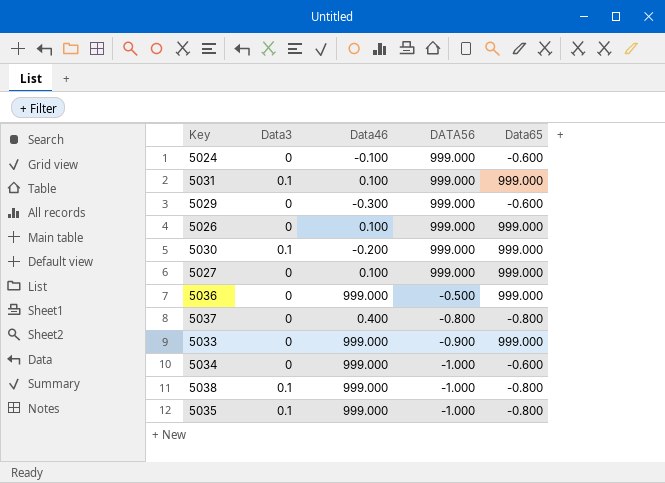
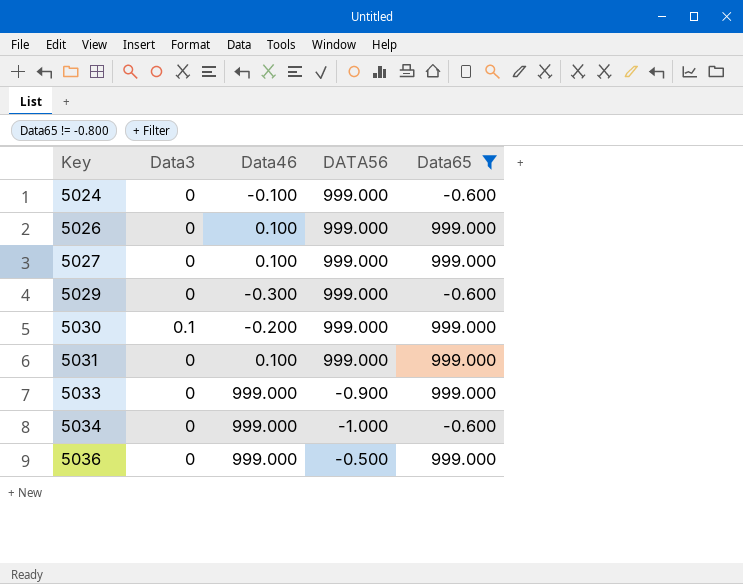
filter: none -> Data65 != -0.800
row order: DATA56 descending -> Key ascending
5031 | Data3: 0.1 -> 0

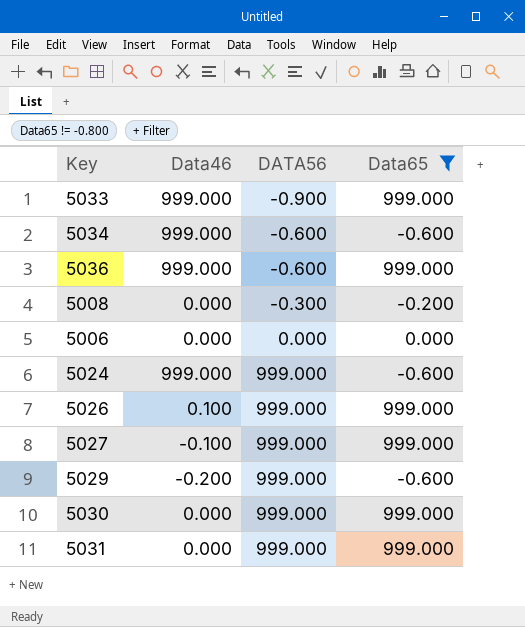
row order: Key ascending -> DATA56 ascending
column Data3 | position: 2 -> none
5034 | DATA56: -1.000 -> -0.600
5036 | DATA56: -0.500 -> -0.600
row 5008: none -> 0.000 | -0.300 | -0.200
row 5006: none -> 0.000 | 0.000 | 0.000
5024 | Data46: -0.100 -> 999.000
5027 | Data46: 0.100 -> -0.100
5029 | Data46: -0.300 -> -0.200
5030 | Data46: -0.200 -> 0.000
5031 | Data46: 0.100 -> 0.000

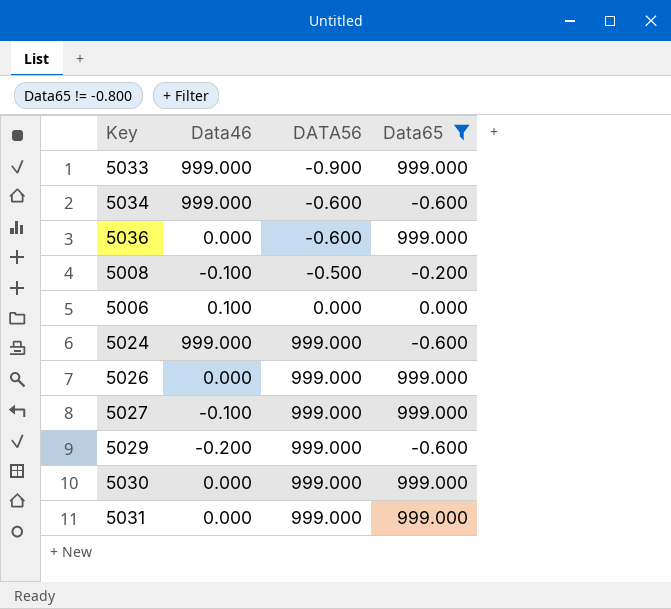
5036 | Data46: 999.000 -> 0.000
5008 | Data46: 0.000 -> -0.100
5008 | DATA56: -0.300 -> -0.500
5006 | Data46: 0.000 -> 0.100
5026 | Data46: 0.100 -> 0.000

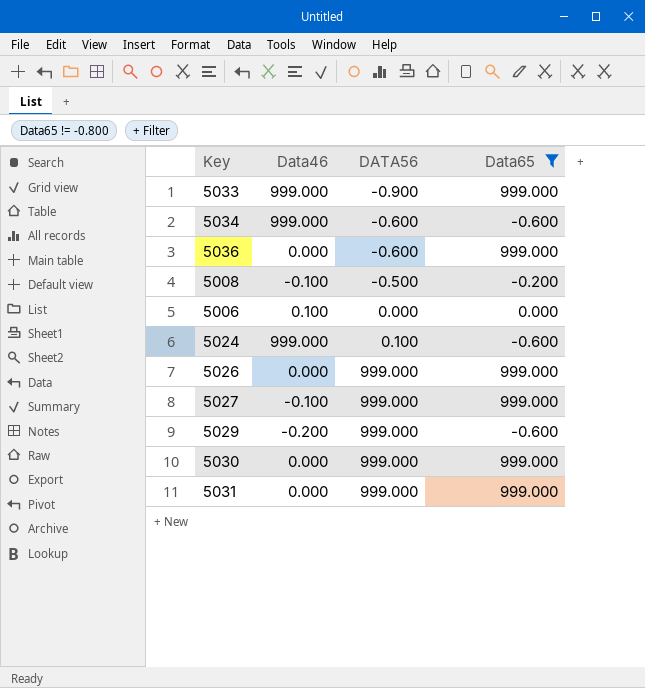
5024 | DATA56: 999.000 -> 0.100

